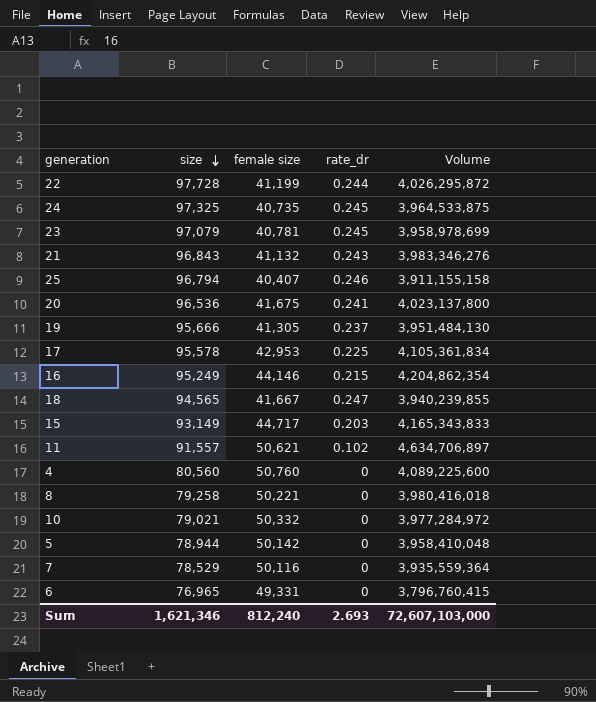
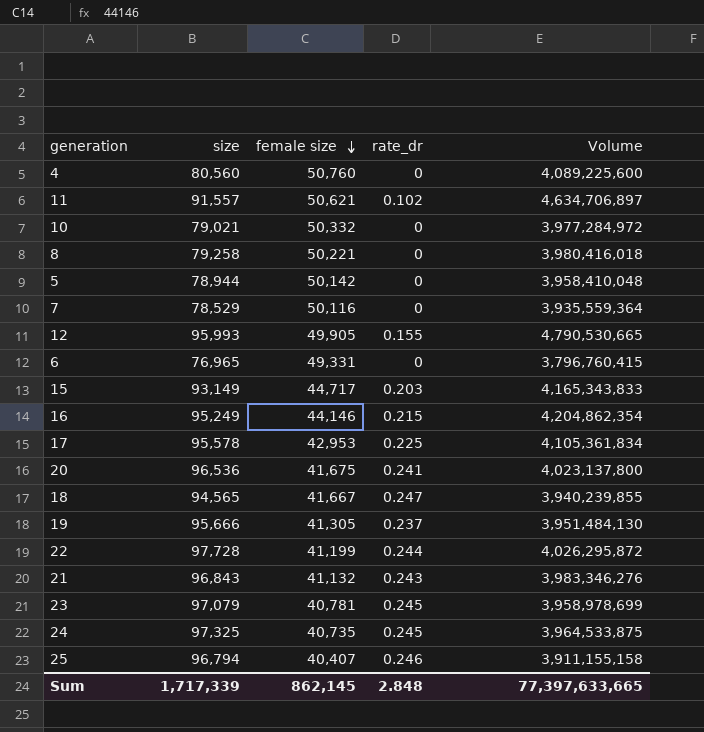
row order: size descending -> female size descending
row 12: none -> 95,993 | 49,905 | 0.155 | 4,790,530,665
Sum | size: 1,621,346 -> 1,717,339
Sum | female size: 812,240 -> 862,145
Sum | rate_dr: 2.693 -> 2.848
Sum | Volume: 72,607,103,000 -> 77,397,633,665

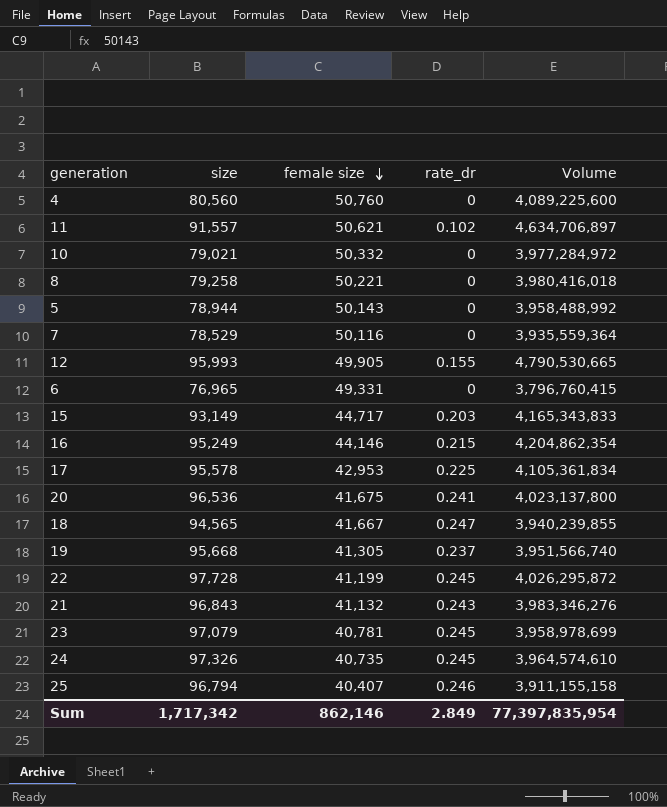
5 | female size: 50,142 -> 50,143
5 | Volume: 3,958,410,048 -> 3,958,488,992
19 | size: 95,666 -> 95,668
19 | Volume: 3,951,484,130 -> 3,951,566,740
22 | rate_dr: 0.244 -> 0.245
24 | size: 97,325 -> 97,326
24 | Volume: 3,964,533,875 -> 3,964,574,610
Sum | size: 1,717,339 -> 1,717,342
Sum | female size: 862,145 -> 862,146
Sum | rate_dr: 2.848 -> 2.849
Sum | Volume: 77,397,633,665 -> 77,397,835,954

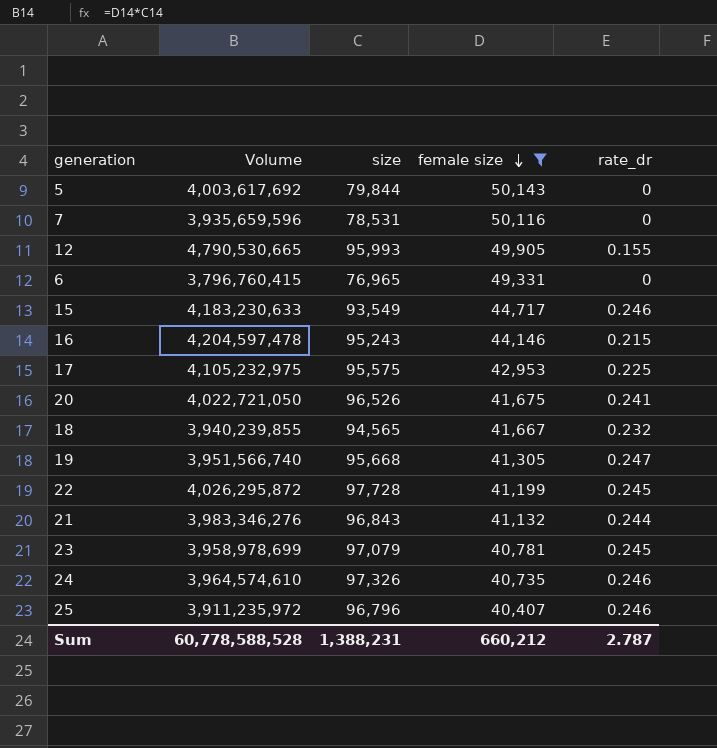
filter: none -> female size <= 50,143
column Volume | position: 5 -> 2
5 | Volume: 3,958,488,992 -> 4,003,617,692
5 | size: 78,944 -> 79,844
7 | Volume: 3,935,559,364 -> 3,935,659,596
7 | size: 78,529 -> 78,531
15 | Volume: 4,165,343,833 -> 4,183,230,633
15 | size: 93,149 -> 93,549
15 | rate_dr: 0.203 -> 0.246
16 | Volume: 4,204,862,354 -> 4,204,597,478
16 | size: 95,249 -> 95,243
17 | Volume: 4,105,361,834 -> 4,105,232,975
17 | size: 95,578 -> 95,575
20 | Volume: 4,023,137,800 -> 4,022,721,050
20 | size: 96,536 -> 96,526
18 | rate_dr: 0.247 -> 0.232
19 | rate_dr: 0.237 -> 0.247
21 | rate_dr: 0.243 -> 0.244
24 | rate_dr: 0.245 -> 0.246
25 | Volume: 3,911,155,158 -> 3,911,235,972
25 | size: 96,794 -> 96,796
Sum | Volume: 77,397,835,954 -> 60,778,588,528
Sum | size: 1,717,342 -> 1,388,231
Sum | female size: 862,146 -> 660,212
Sum | rate_dr: 2.849 -> 2.787

